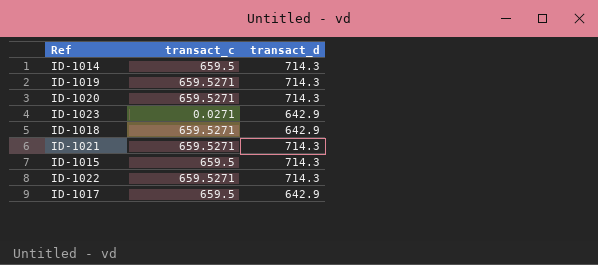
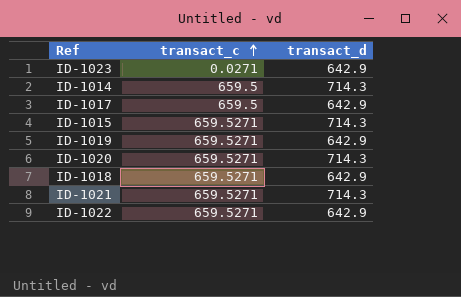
row order: none -> transact_c ascending
ID-1015 | transact_c: 659.5 -> 659.5271
ID-1019 | transact_d: 714.3 -> 642.9
ID-1022 | transact_d: 714.3 -> 642.9

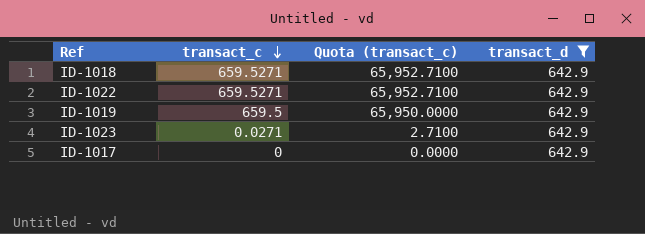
filter: none -> transact_d = 642.9
row order: transact_c ascending -> transact_c descending
column Quota (transact_c) | formula: none -> [transact_c] * 100
ID-1019 | transact_c: 659.5271 -> 659.5
ID-1017 | transact_c: 659.5 -> 0

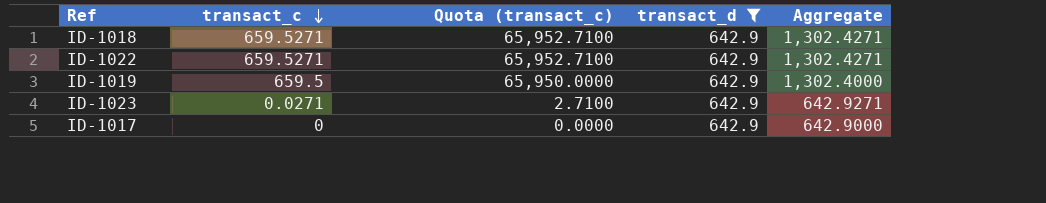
column Aggregate | formula: none -> [transact_c] + [transact_d]

